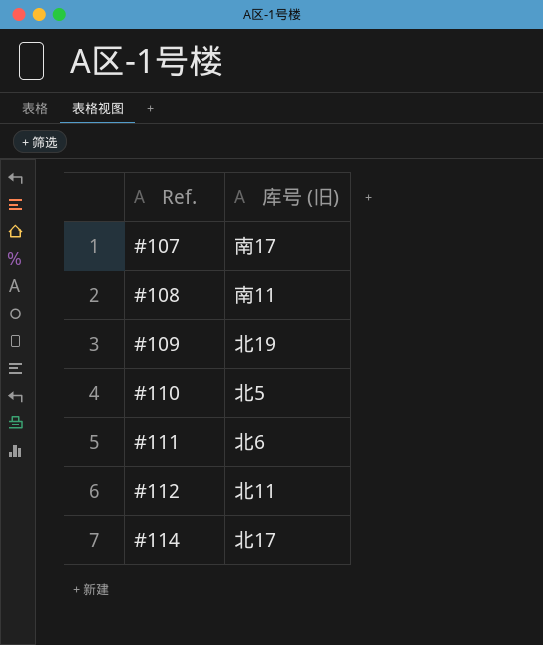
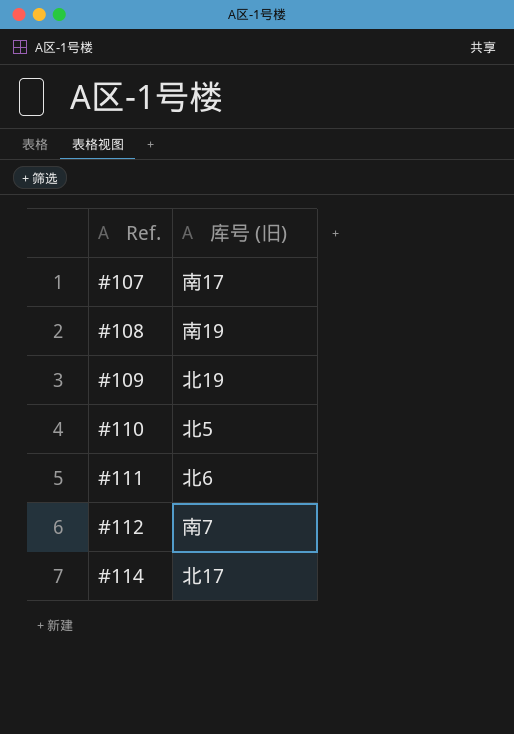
#108 | 库号 (旧): 南11 -> 南19
#112 | 库号 (旧): 北11 -> 南7

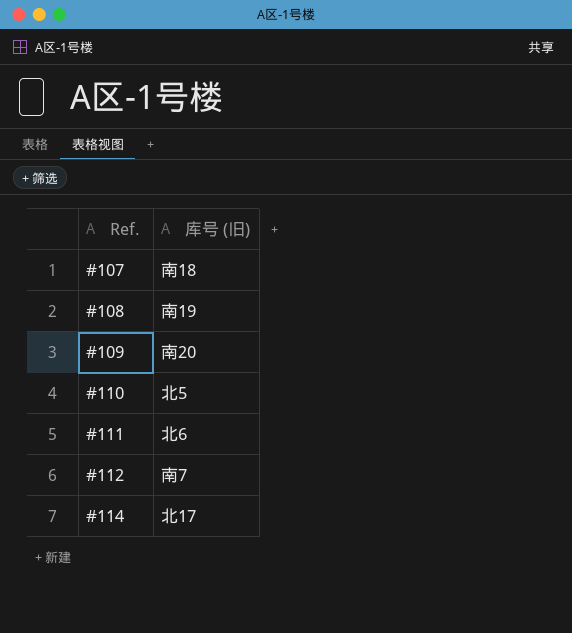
#107 | 库号 (旧): 南17 -> 南18
#109 | 库号 (旧): 北19 -> 南20

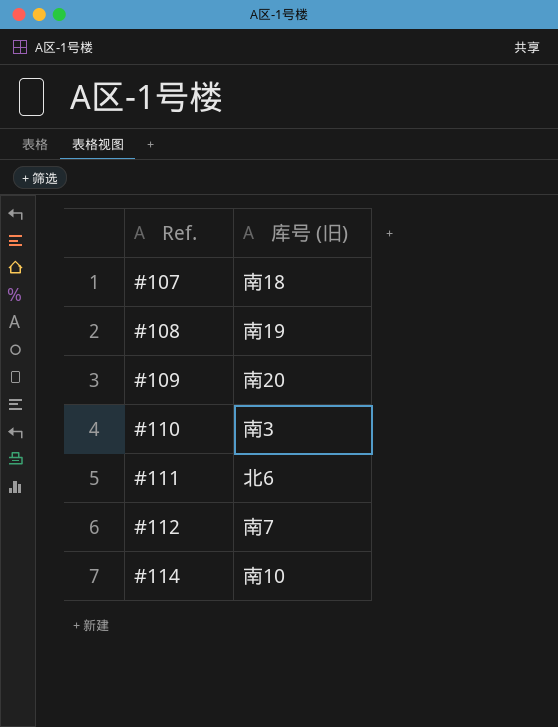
#110 | 库号 (旧): 北5 -> 南3
#114 | 库号 (旧): 北17 -> 南10

